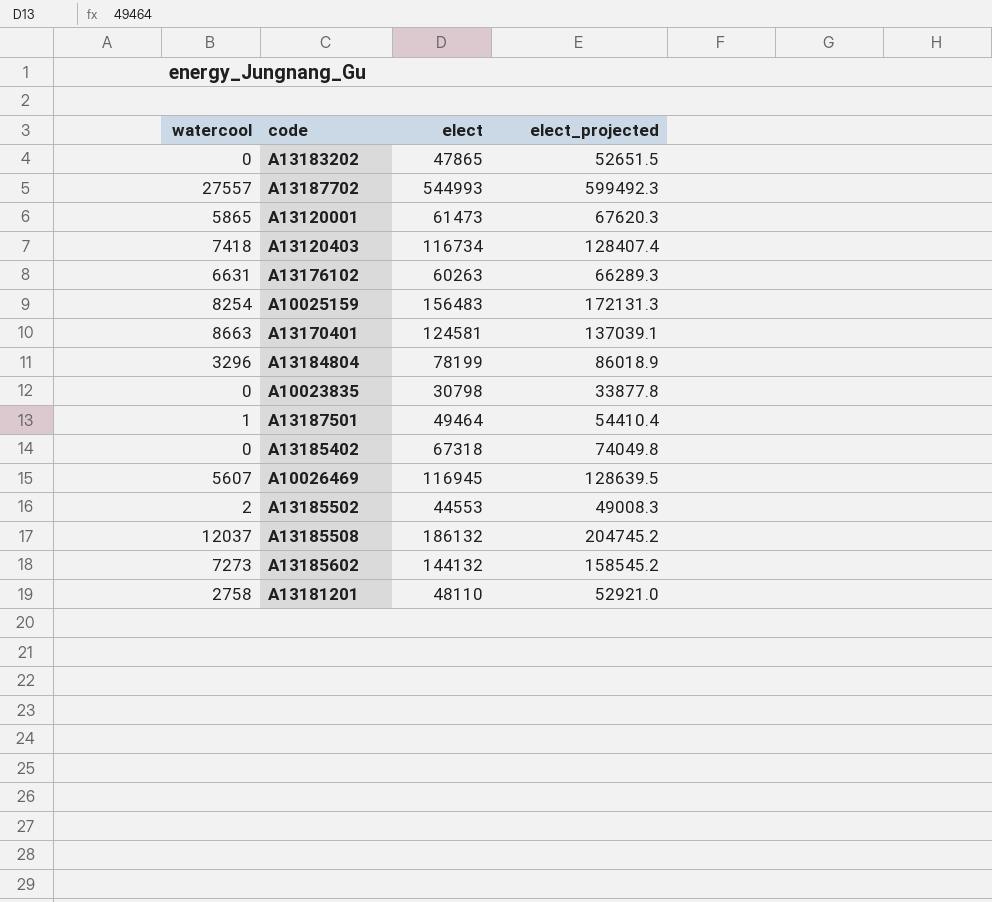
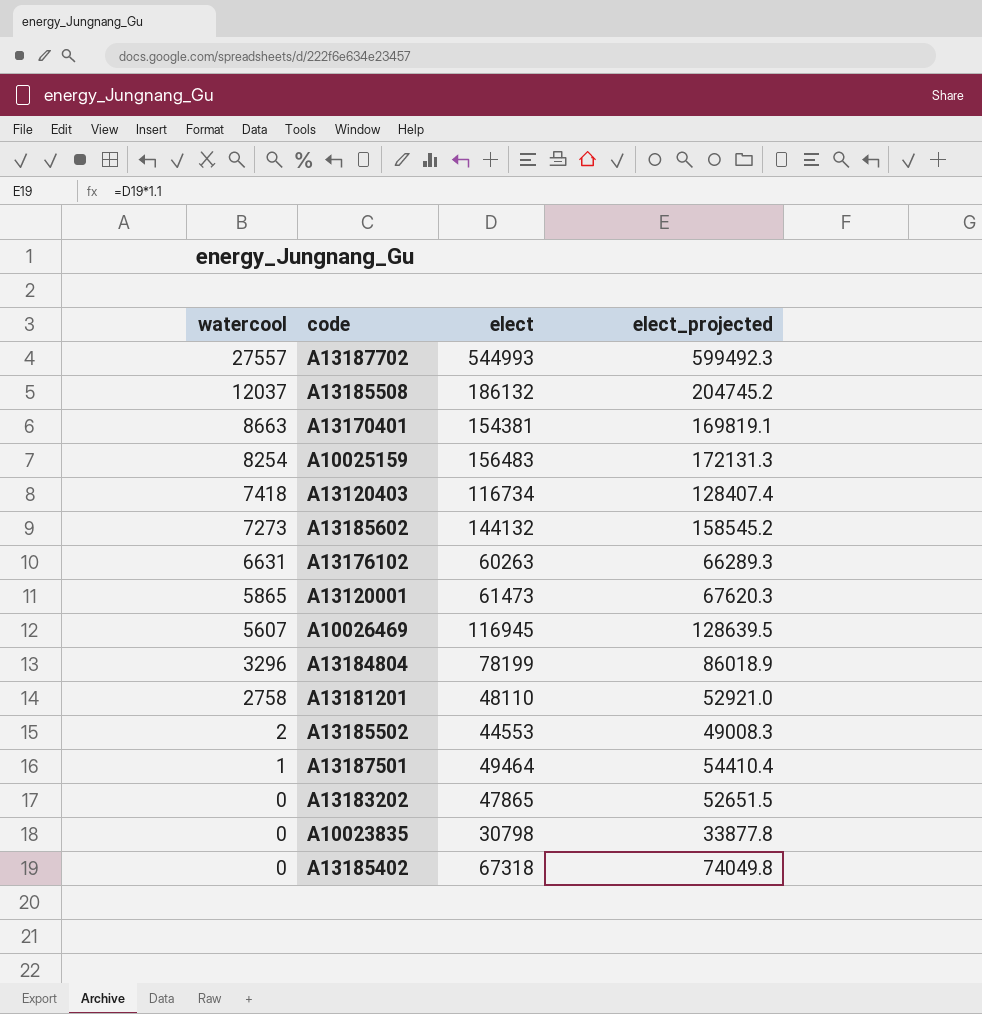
row order: none -> watercool descending
A13170401 | elect: 124581 -> 154381
A13170401 | elect_projected: 137039.1 -> 169819.1

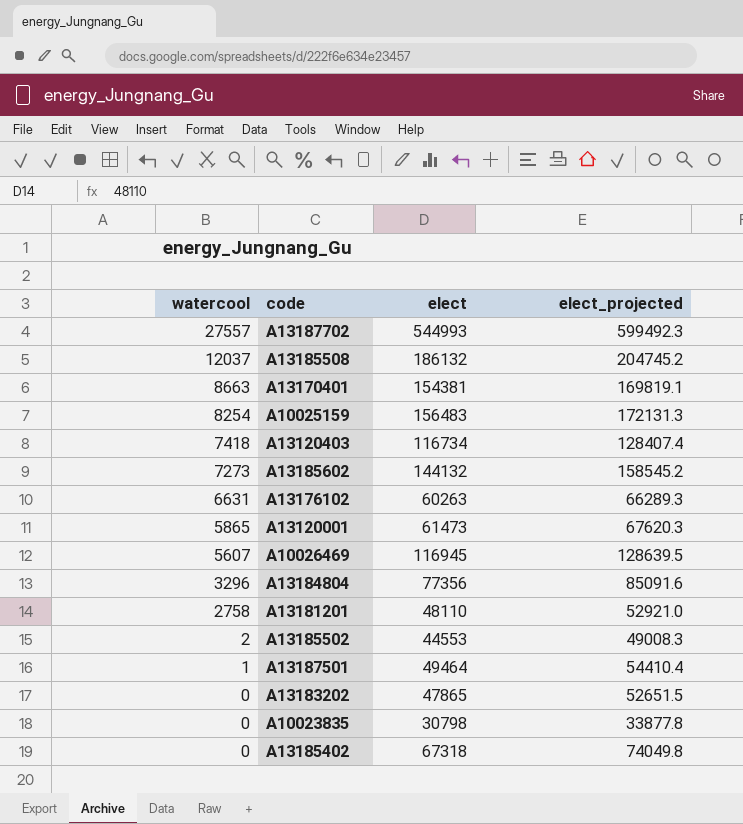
A13184804 | elect: 78199 -> 77356
A13184804 | elect_projected: 86018.9 -> 85091.6

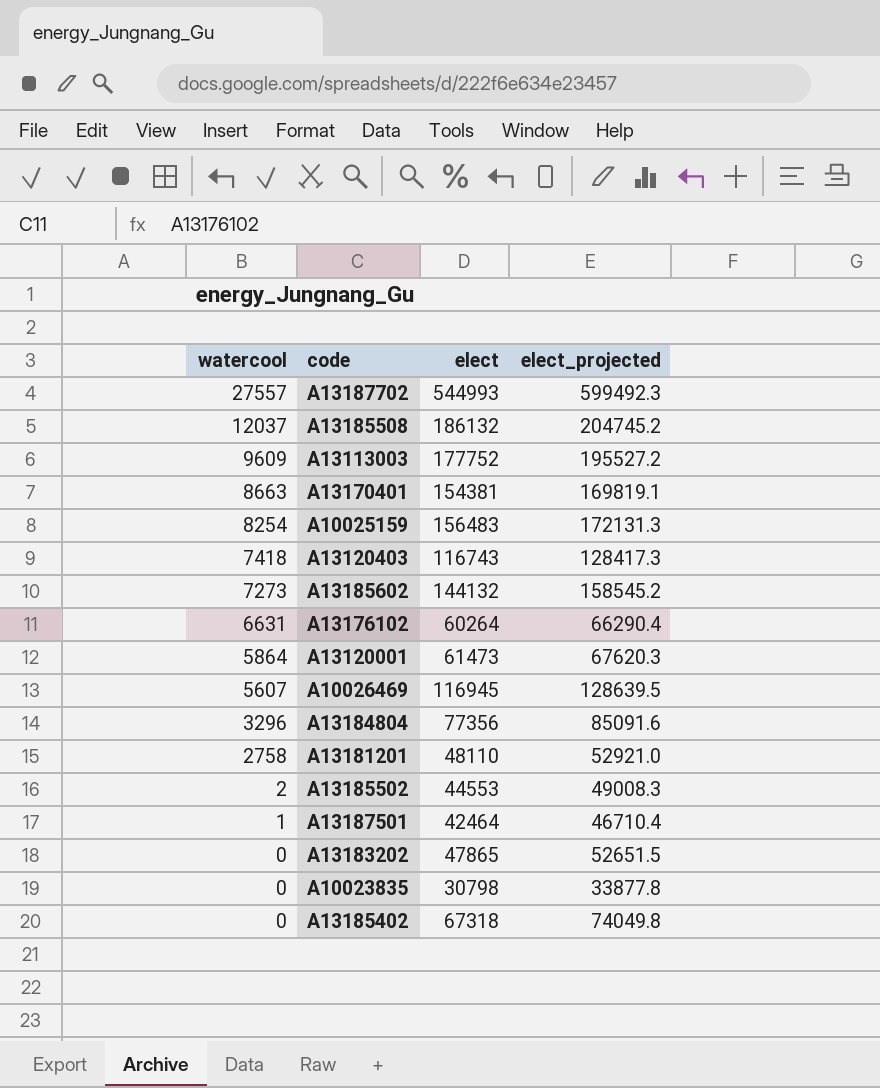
row A13113003: none -> 9609 | 177752 | 195527.2
A13120403 | elect: 116734 -> 116743
A13120403 | elect_projected: 128407.4 -> 128417.3
A13176102 | elect: 60263 -> 60264
A13176102 | elect_projected: 66289.3 -> 66290.4
A13120001 | watercool: 5865 -> 5864
A13187501 | elect: 49464 -> 42464
A13187501 | elect_projected: 54410.4 -> 46710.4

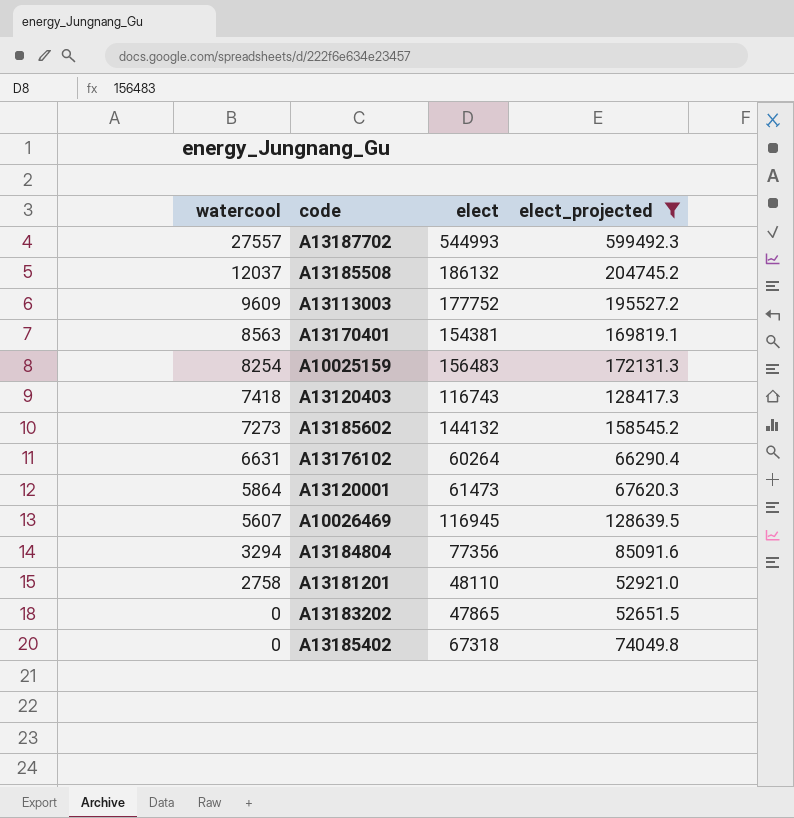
filter: none -> elect_projected >= 52651.5
A13170401 | watercool: 8663 -> 8563
A13184804 | watercool: 3296 -> 3294

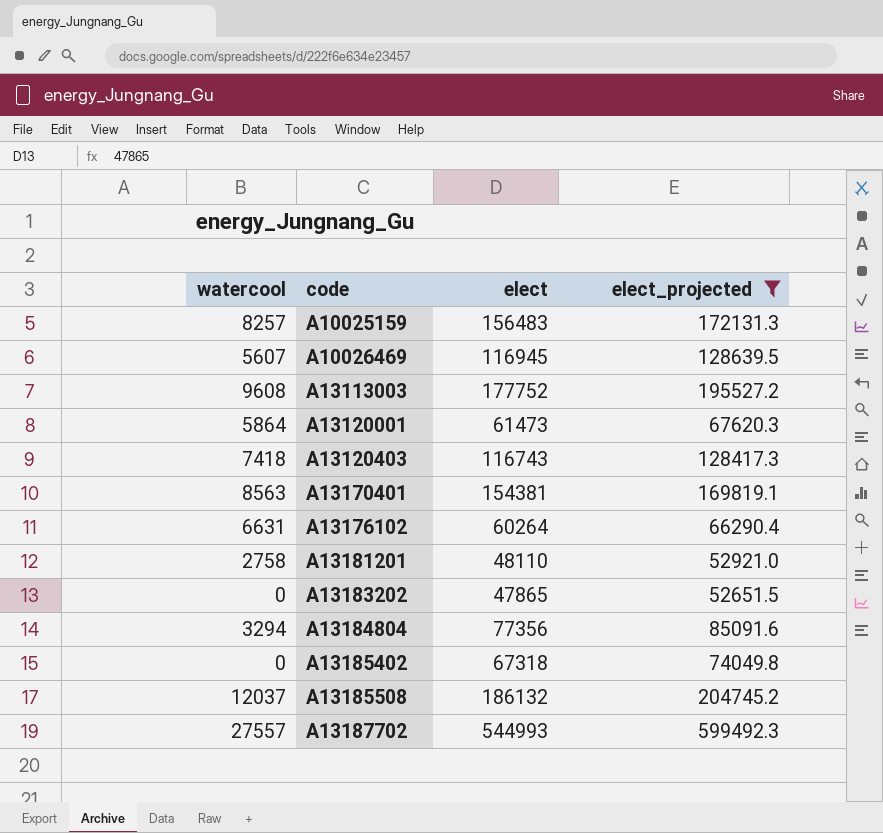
row order: watercool descending -> code ascending
row A13185602: 7273 | 144132 | 158545.2 -> none
A10025159 | watercool: 8254 -> 8257
A13113003 | watercool: 9609 -> 9608

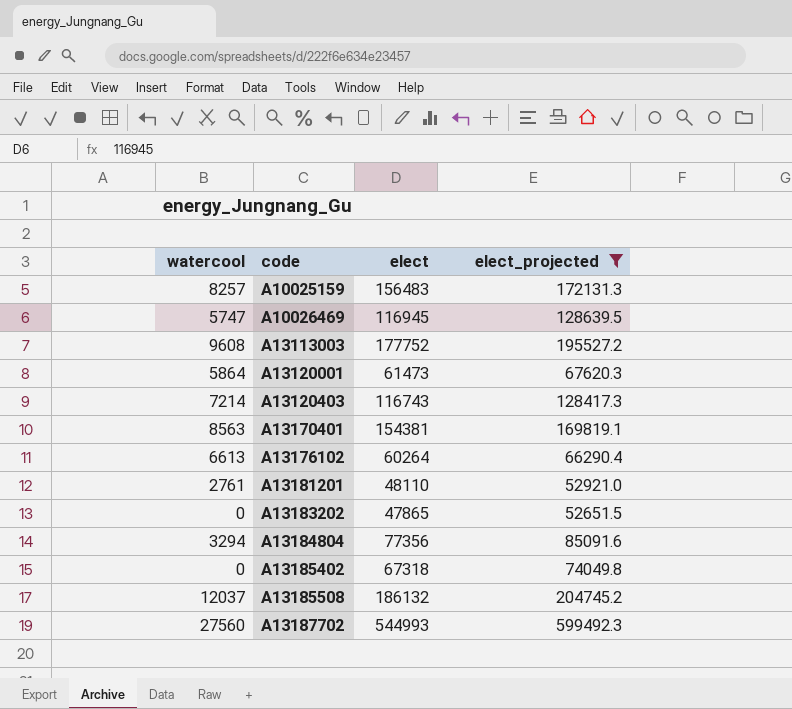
A10026469 | watercool: 5607 -> 5747
A13120403 | watercool: 7418 -> 7214
A13176102 | watercool: 6631 -> 6613
A13181201 | watercool: 2758 -> 2761
A13187702 | watercool: 27557 -> 27560

